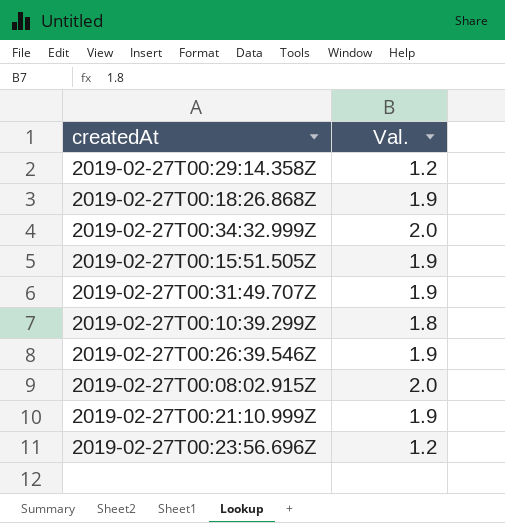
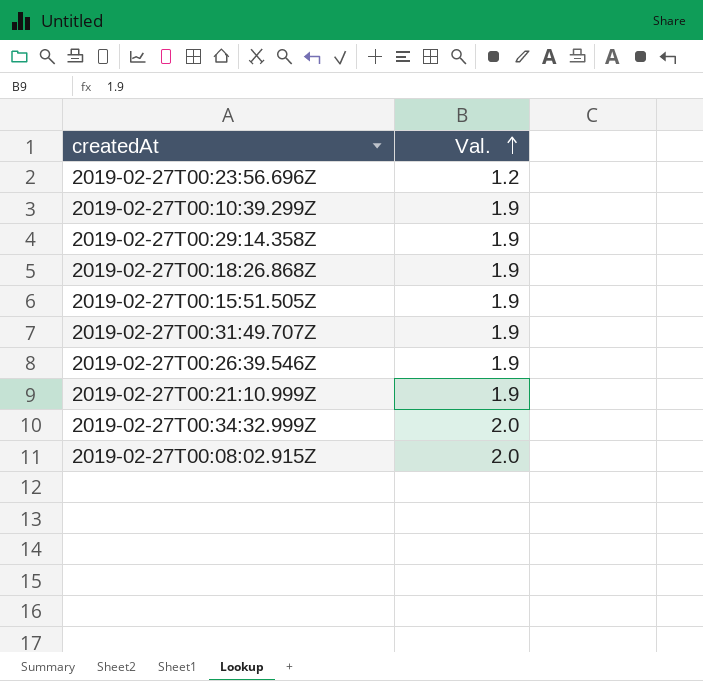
row order: none -> Val. ascending
2019-02-27T00:10:39.299Z | Val.: 1.8 -> 1.9
2019-02-27T00:29:14.358Z | Val.: 1.2 -> 1.9

